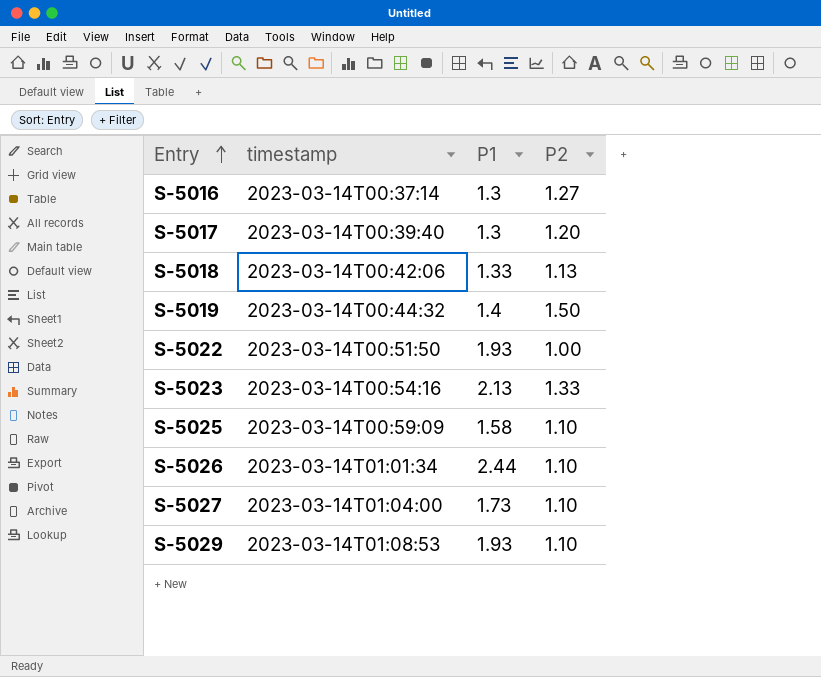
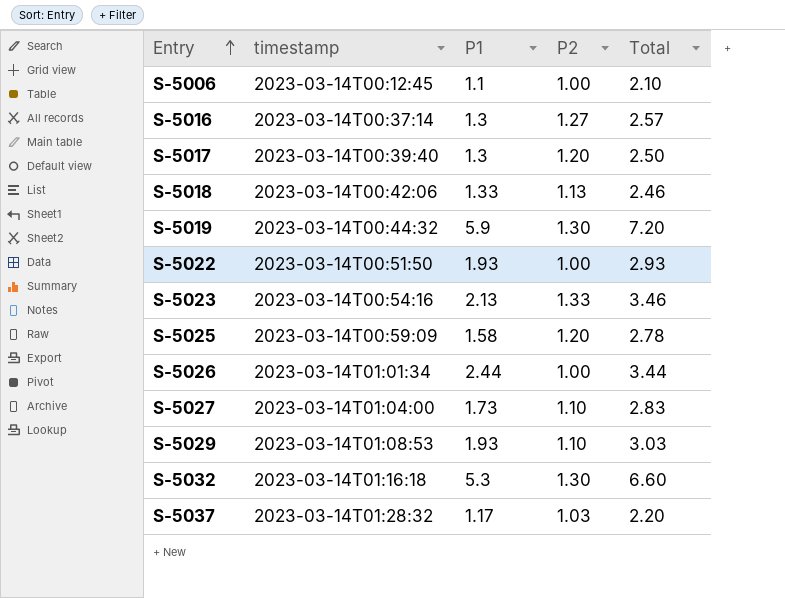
column Total | formula: none -> [P1] + [P2]
row S-5006: none -> 2023-03-14T00:12:45 | 1.1 | 1.00 | 2.10
S-5019 | P1: 1.4 -> 5.9
S-5019 | P2: 1.50 -> 1.30
S-5025 | P2: 1.10 -> 1.20
S-5026 | P2: 1.10 -> 1.00
row S-5032: none -> 2023-03-14T01:16:18 | 5.3 | 1.30 | 6.60
row S-5037: none -> 2023-03-14T01:28:32 | 1.17 | 1.03 | 2.20

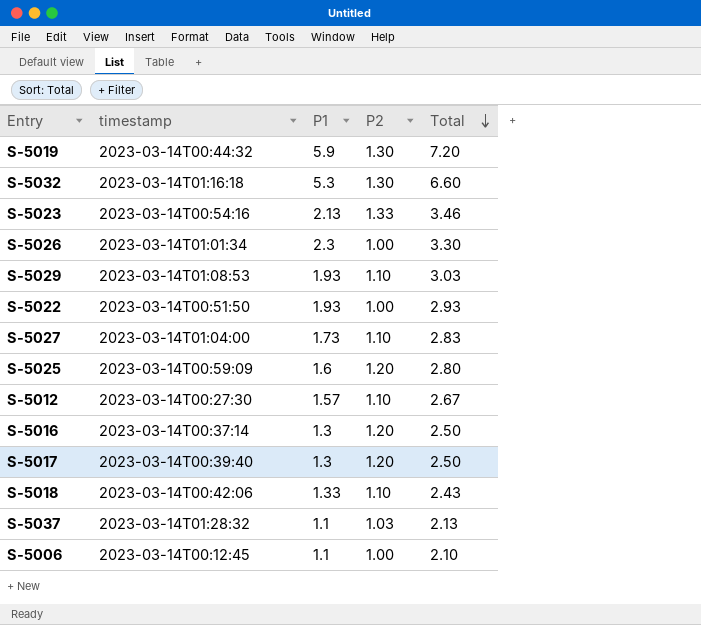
row order: Entry ascending -> Total descending
S-5026 | P1: 2.44 -> 2.3
S-5026 | Total: 3.44 -> 3.30
S-5025 | P1: 1.58 -> 1.6
S-5025 | Total: 2.78 -> 2.80
row S-5012: none -> 2023-03-14T00:27:30 | 1.57 | 1.10 | 2.67
S-5016 | P2: 1.27 -> 1.20
S-5016 | Total: 2.57 -> 2.50
S-5018 | P2: 1.13 -> 1.10
S-5018 | Total: 2.46 -> 2.43
S-5037 | P1: 1.17 -> 1.1
S-5037 | Total: 2.20 -> 2.13

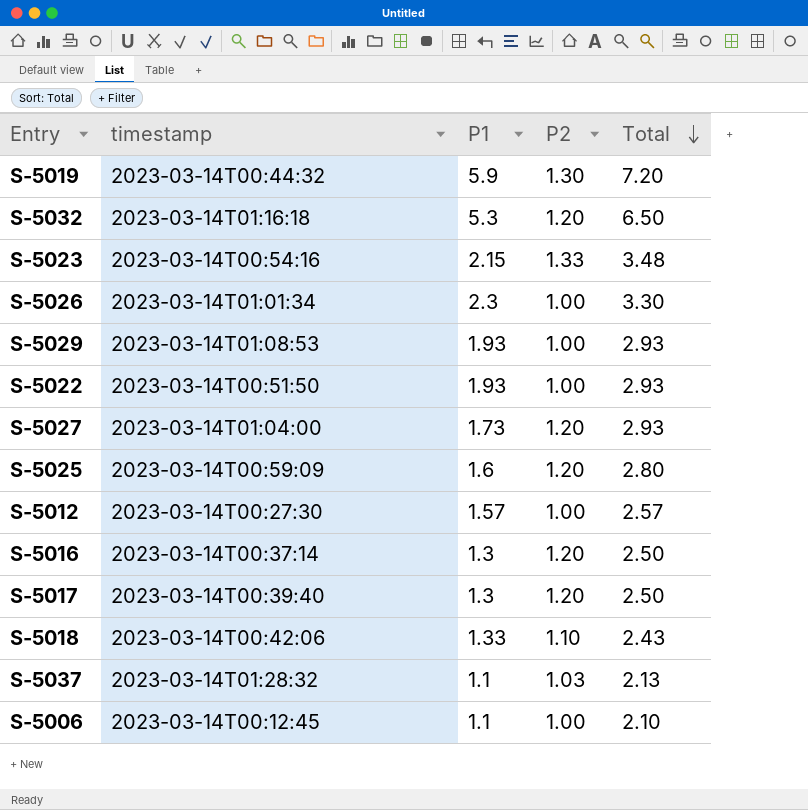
S-5032 | P2: 1.30 -> 1.20
S-5032 | Total: 6.60 -> 6.50
S-5023 | P1: 2.13 -> 2.15
S-5023 | Total: 3.46 -> 3.48
S-5029 | P2: 1.10 -> 1.00
S-5029 | Total: 3.03 -> 2.93
S-5027 | P2: 1.10 -> 1.20
S-5027 | Total: 2.83 -> 2.93
S-5012 | P2: 1.10 -> 1.00
S-5012 | Total: 2.67 -> 2.57

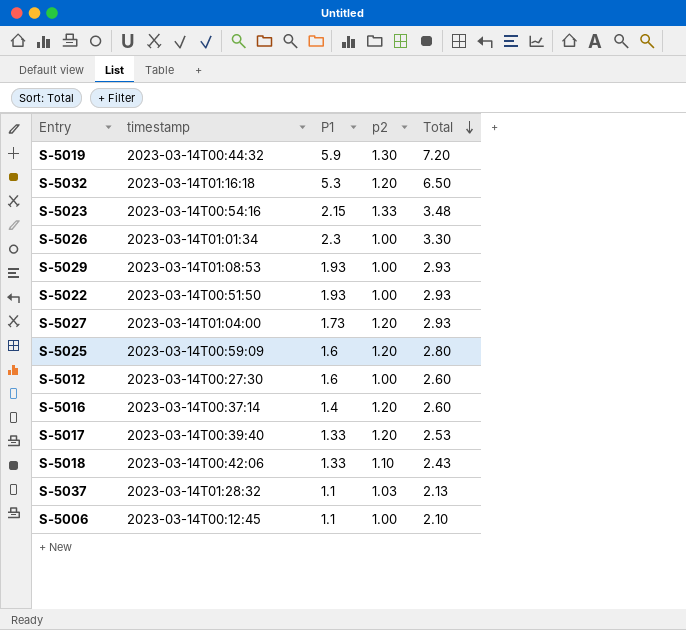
column name: P2 -> p2
S-5012 | P1: 1.57 -> 1.6
S-5012 | Total: 2.57 -> 2.60
S-5016 | P1: 1.3 -> 1.4
S-5016 | Total: 2.50 -> 2.60
S-5017 | P1: 1.3 -> 1.33
S-5017 | Total: 2.50 -> 2.53

